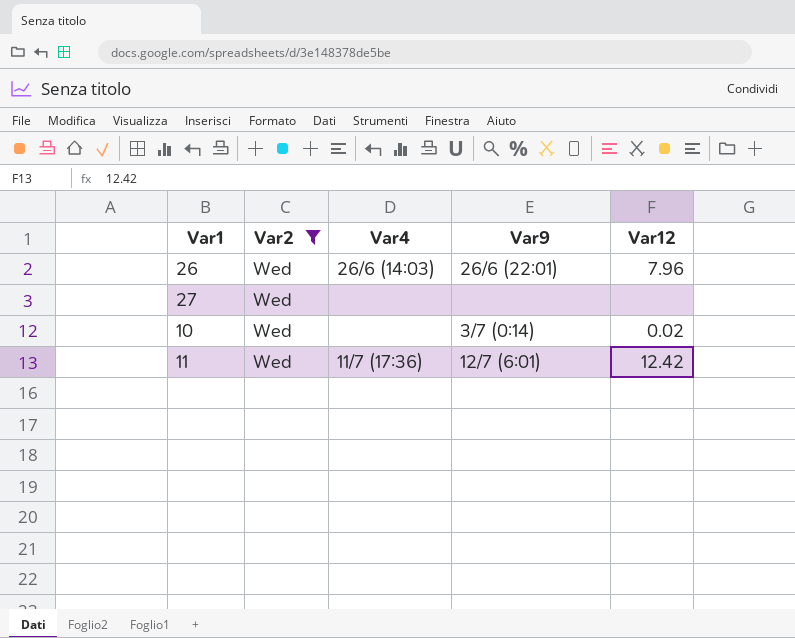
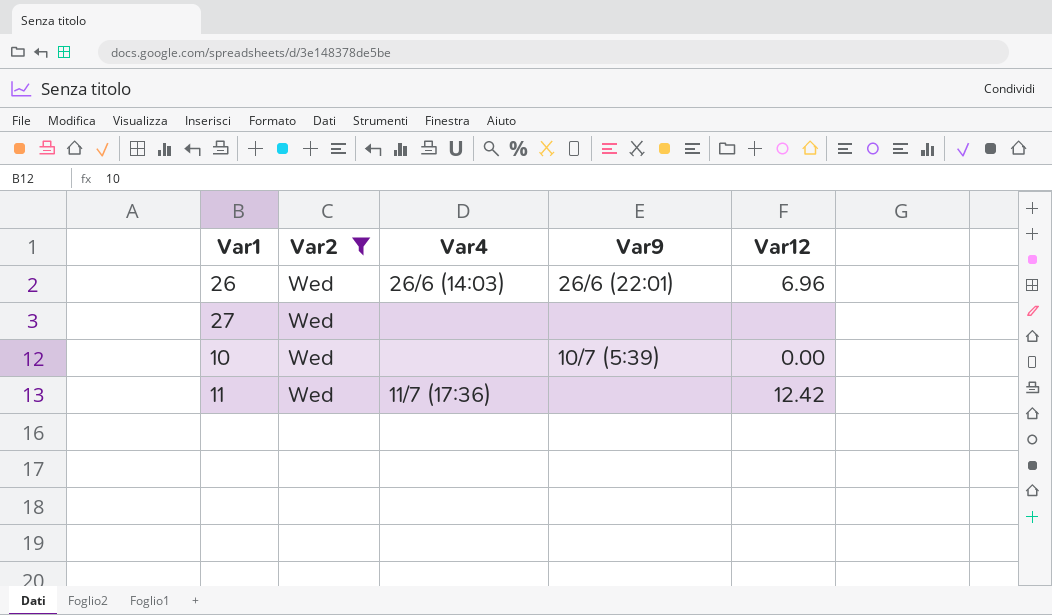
26 | Var12: 7.96 -> 6.96
10 | Var9: 3/7 (0:14) -> 10/7 (5:39)
10 | Var12: 0.02 -> 0.00
11 | Var9: 12/7 (6:01) -> none

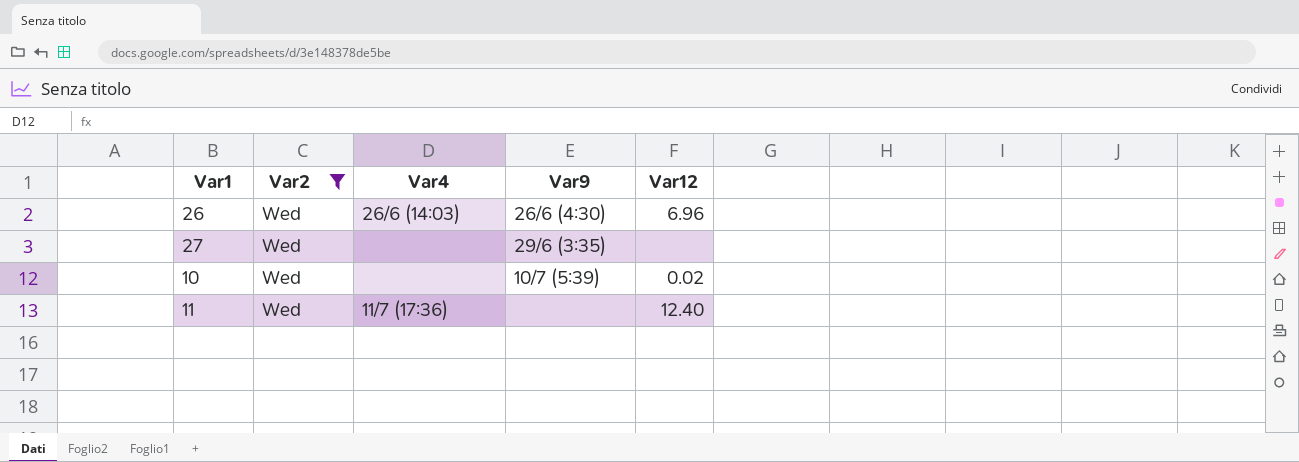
26 | Var9: 26/6 (22:01) -> 26/6 (4:30)
27 | Var9: none -> 29/6 (3:35)
10 | Var12: 0.00 -> 0.02
11 | Var12: 12.42 -> 12.40

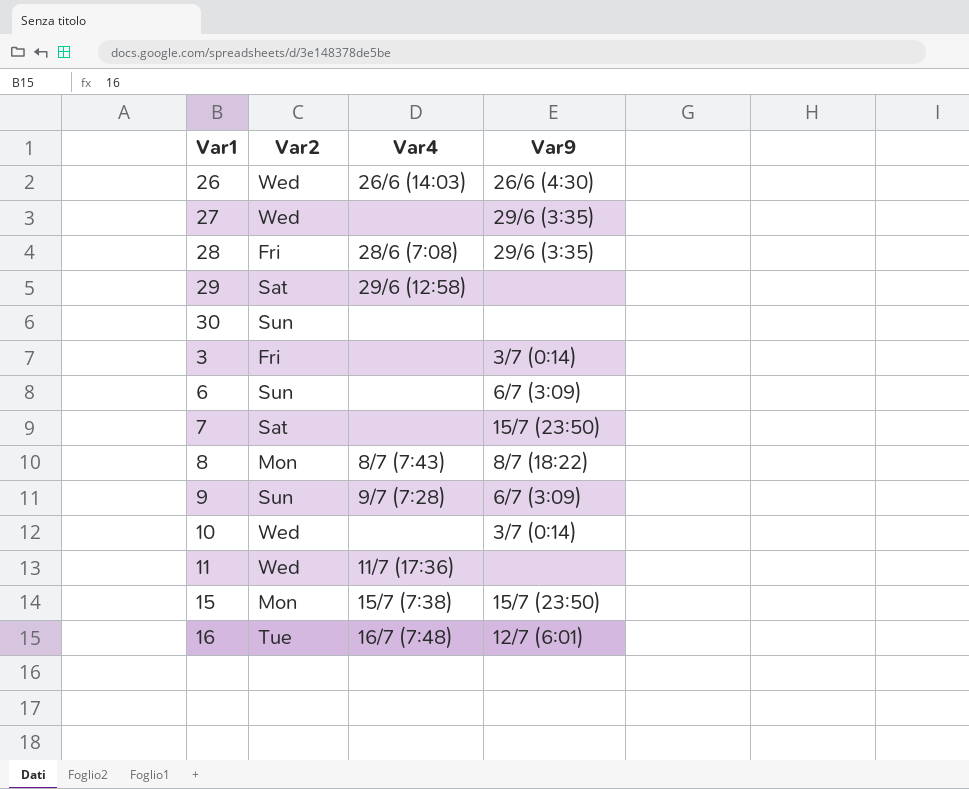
filter: Var2 = Wed -> none
column Var12 | position: 5 -> none
10 | Var9: 10/7 (5:39) -> 3/7 (0:14)

